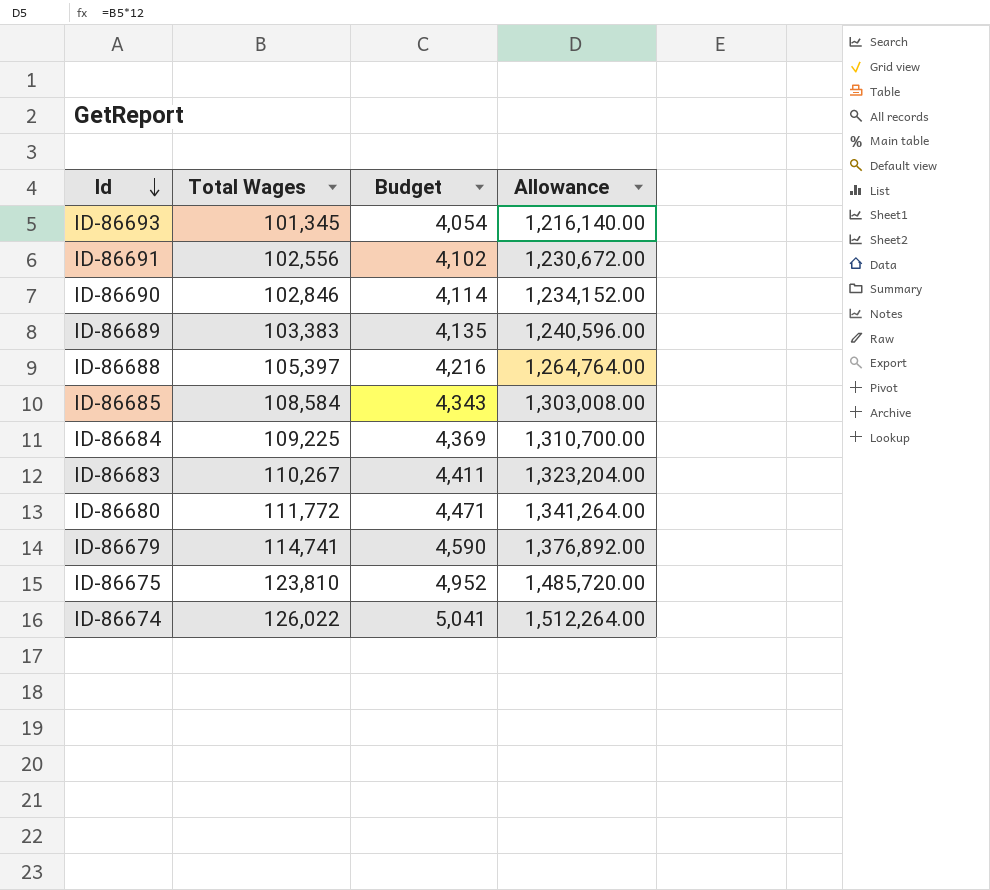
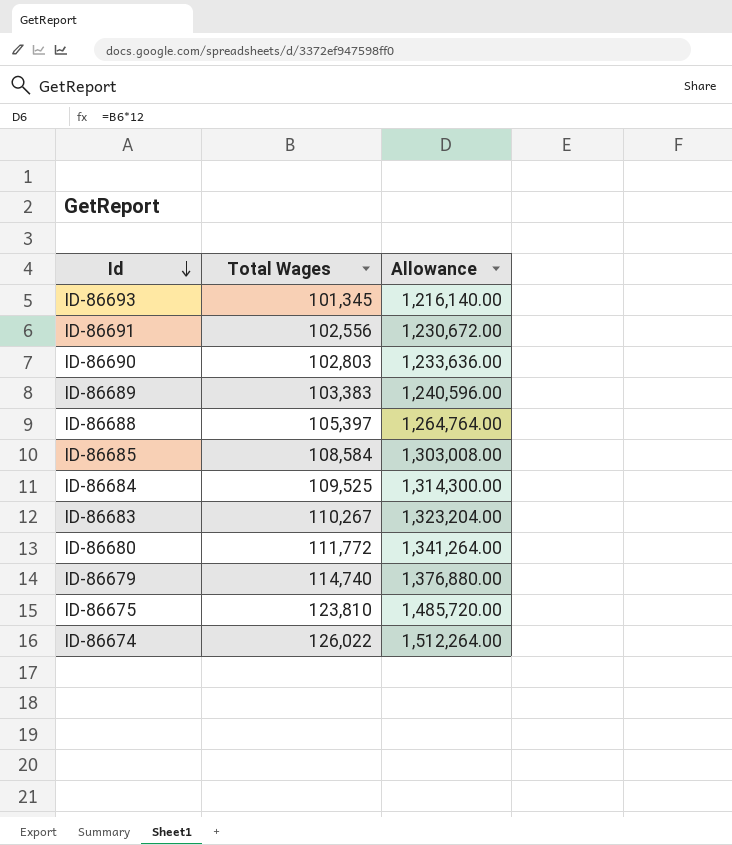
column Budget | formula: [Total Wages] * 0.04 -> none
ID-86690 | Total Wages: 102,846 -> 102,803
ID-86690 | Allowance: 1,234,152.00 -> 1,233,636.00
ID-86684 | Total Wages: 109,225 -> 109,525
ID-86684 | Allowance: 1,310,700.00 -> 1,314,300.00
ID-86679 | Total Wages: 114,741 -> 114,740
ID-86679 | Allowance: 1,376,892.00 -> 1,376,880.00

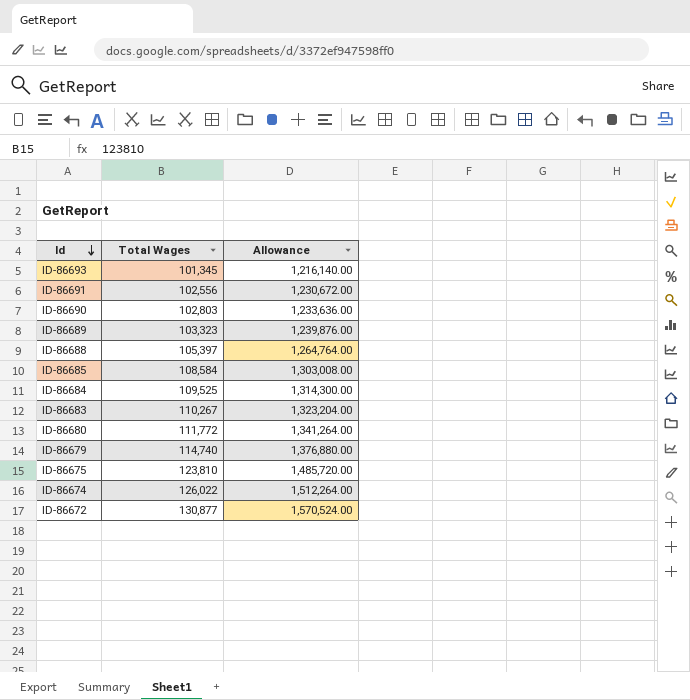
ID-86689 | Total Wages: 103,383 -> 103,323
ID-86689 | Allowance: 1,240,596.00 -> 1,239,876.00
row ID-86672: none -> 130,877 | 1,570,524.00

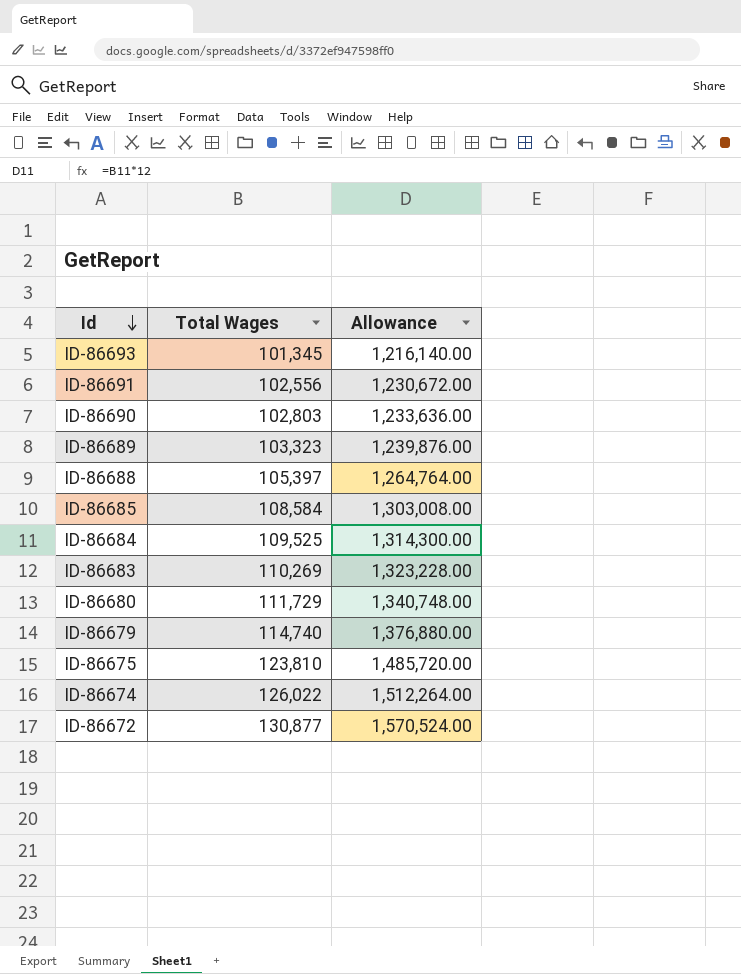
ID-86683 | Total Wages: 110,267 -> 110,269
ID-86683 | Allowance: 1,323,204.00 -> 1,323,228.00
ID-86680 | Total Wages: 111,772 -> 111,729
ID-86680 | Allowance: 1,341,264.00 -> 1,340,748.00

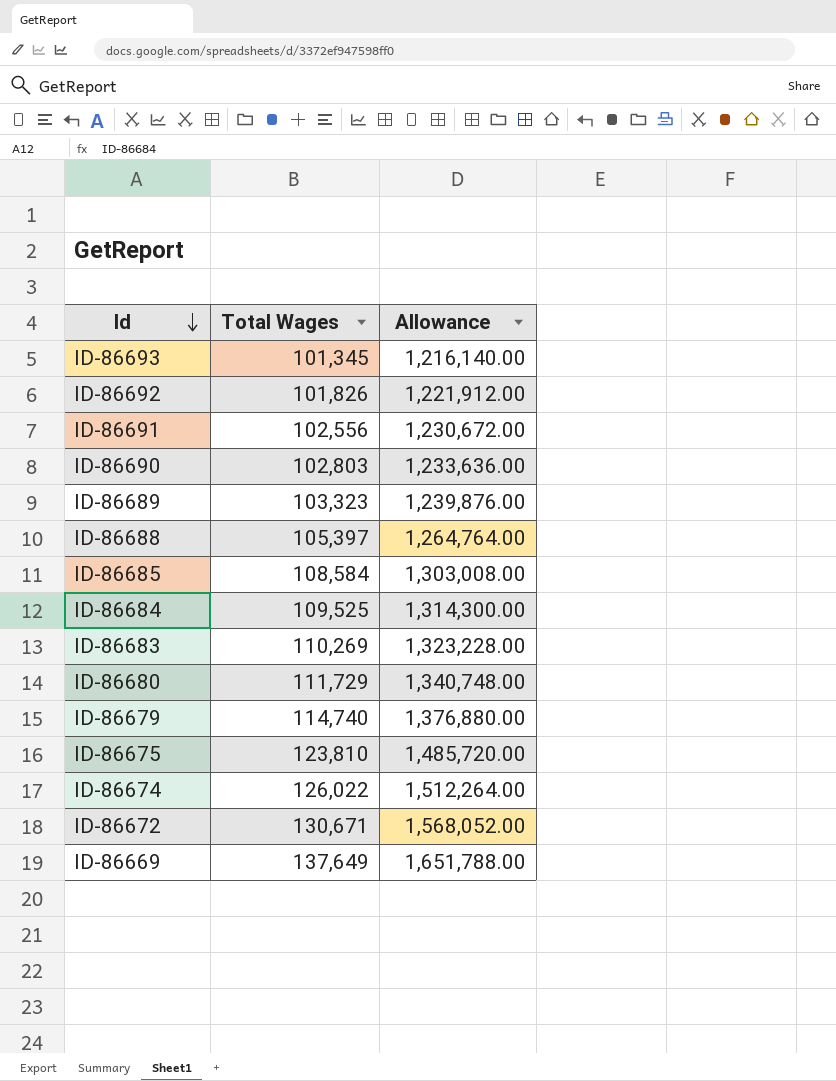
row ID-86692: none -> 101,826 | 1,221,912.00
ID-86672 | Total Wages: 130,877 -> 130,671
ID-86672 | Allowance: 1,570,524.00 -> 1,568,052.00
row ID-86669: none -> 137,649 | 1,651,788.00

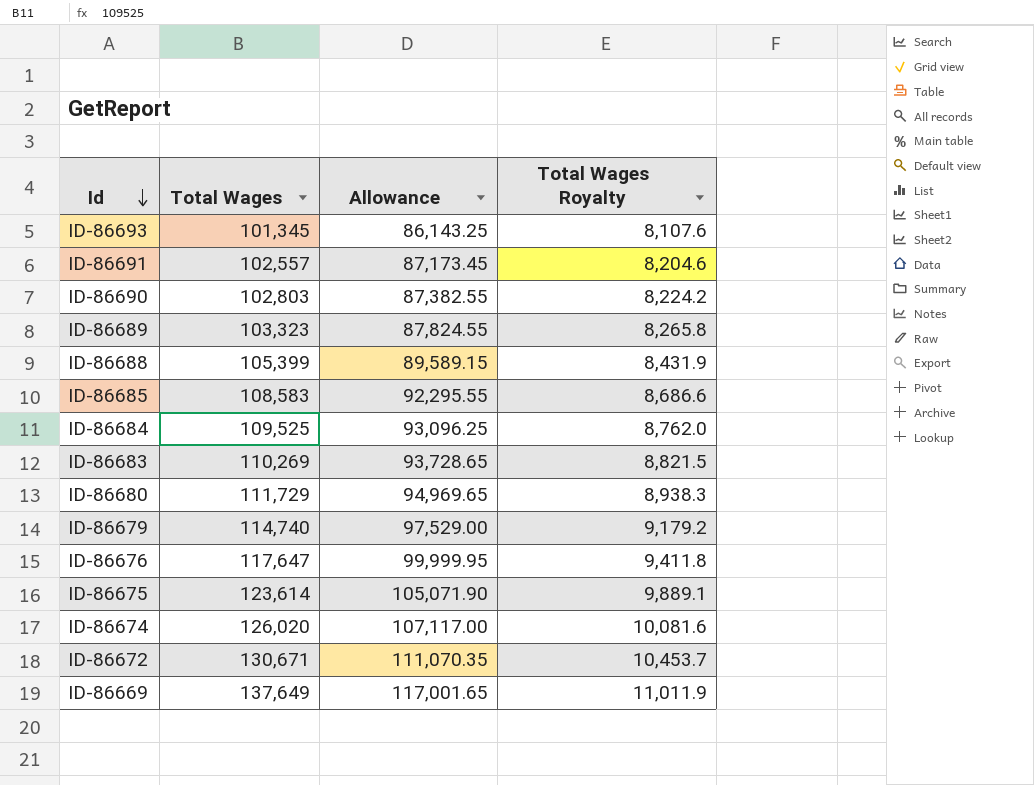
column Allowance | formula: [Total Wages] * 12 -> [Total Wages] * 0.85
column Total Wages Royalty | formula: none -> [Total Wages] * 0.08
row ID-86692: 101,826 | 1,221,912.00 -> none
ID-86691 | Total Wages: 102,556 -> 102,557
ID-86688 | Total Wages: 105,397 -> 105,399
ID-86685 | Total Wages: 108,584 -> 108,583
row ID-86676: none -> 117,647 | 99,999.95 | 9,411.8
ID-86675 | Total Wages: 123,810 -> 123,614
ID-86674 | Total Wages: 126,022 -> 126,020

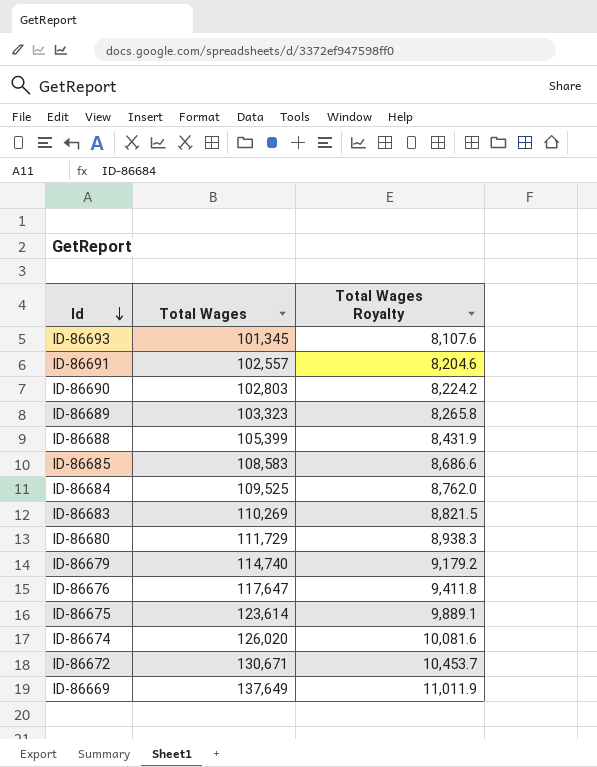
column Allowance | formula: [Total Wages] * 0.85 -> none

